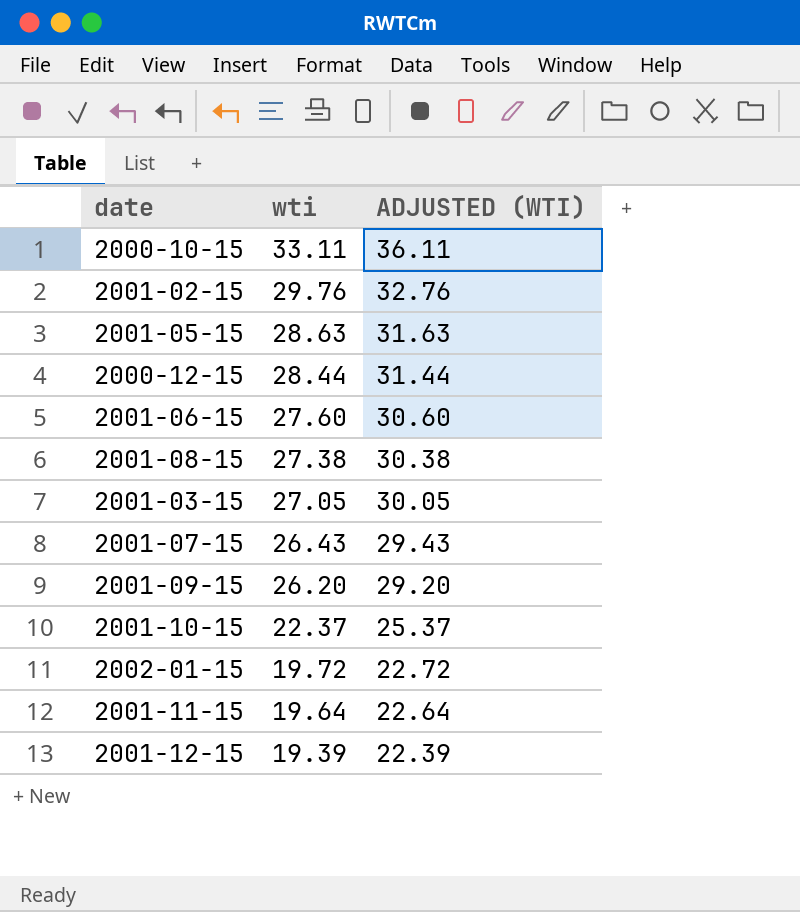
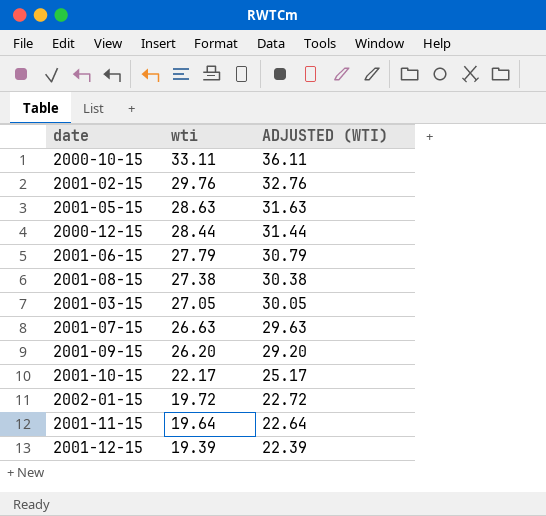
2001-06-15 | wti: 27.60 -> 27.79
2001-06-15 | ADJUSTED (WTI): 30.60 -> 30.79
2001-07-15 | wti: 26.43 -> 26.63
2001-07-15 | ADJUSTED (WTI): 29.43 -> 29.63
2001-10-15 | wti: 22.37 -> 22.17
2001-10-15 | ADJUSTED (WTI): 25.37 -> 25.17

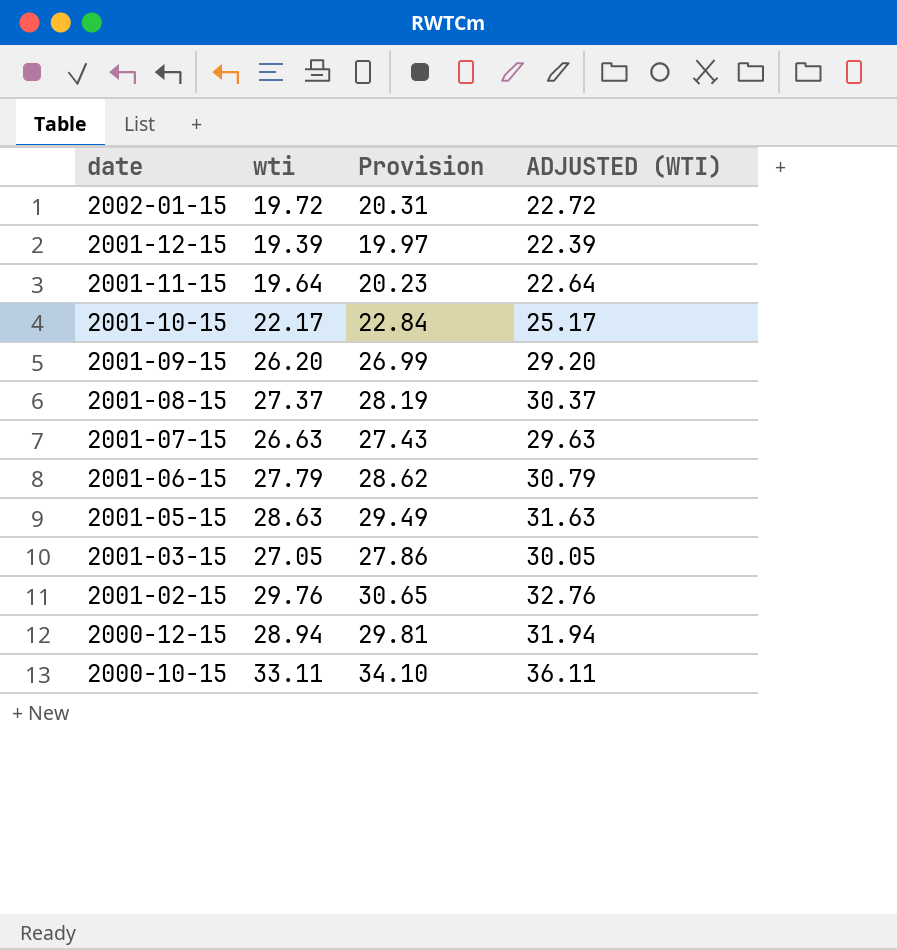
row order: wti descending -> date descending
column Provision | formula: none -> [wti] * 1.03
2001-08-15 | wti: 27.38 -> 27.37
2001-08-15 | ADJUSTED (WTI): 30.38 -> 30.37
2000-12-15 | wti: 28.44 -> 28.94
2000-12-15 | ADJUSTED (WTI): 31.44 -> 31.94

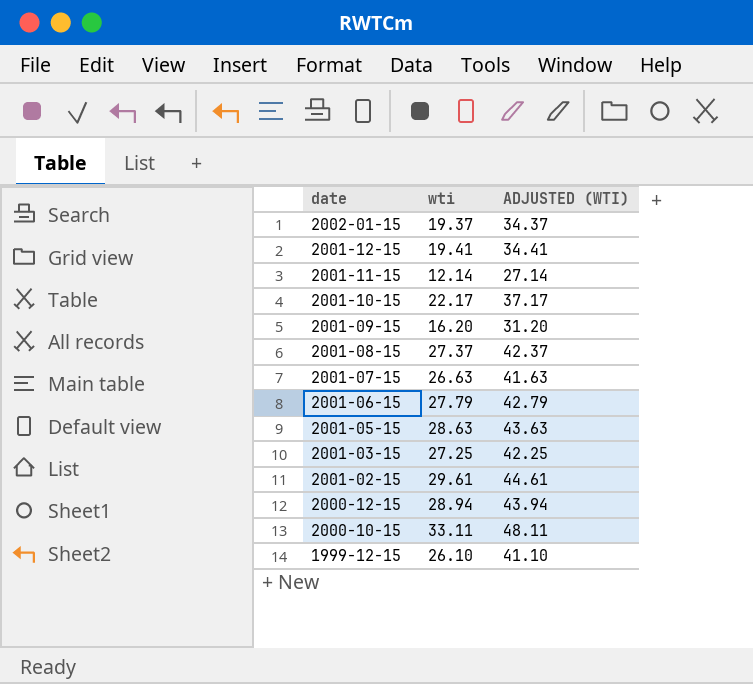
column Provision | formula: [wti] * 1.03 -> none
column ADJUSTED (WTI) | formula: [wti] + 3 -> [wti] + 15
2002-01-15 | wti: 19.72 -> 19.37
2001-12-15 | wti: 19.39 -> 19.41
2001-11-15 | wti: 19.64 -> 12.14
2001-09-15 | wti: 26.20 -> 16.20
2001-03-15 | wti: 27.05 -> 27.25
2001-02-15 | wti: 29.76 -> 29.61
row 1999-12-15: none -> 26.10 | 41.10

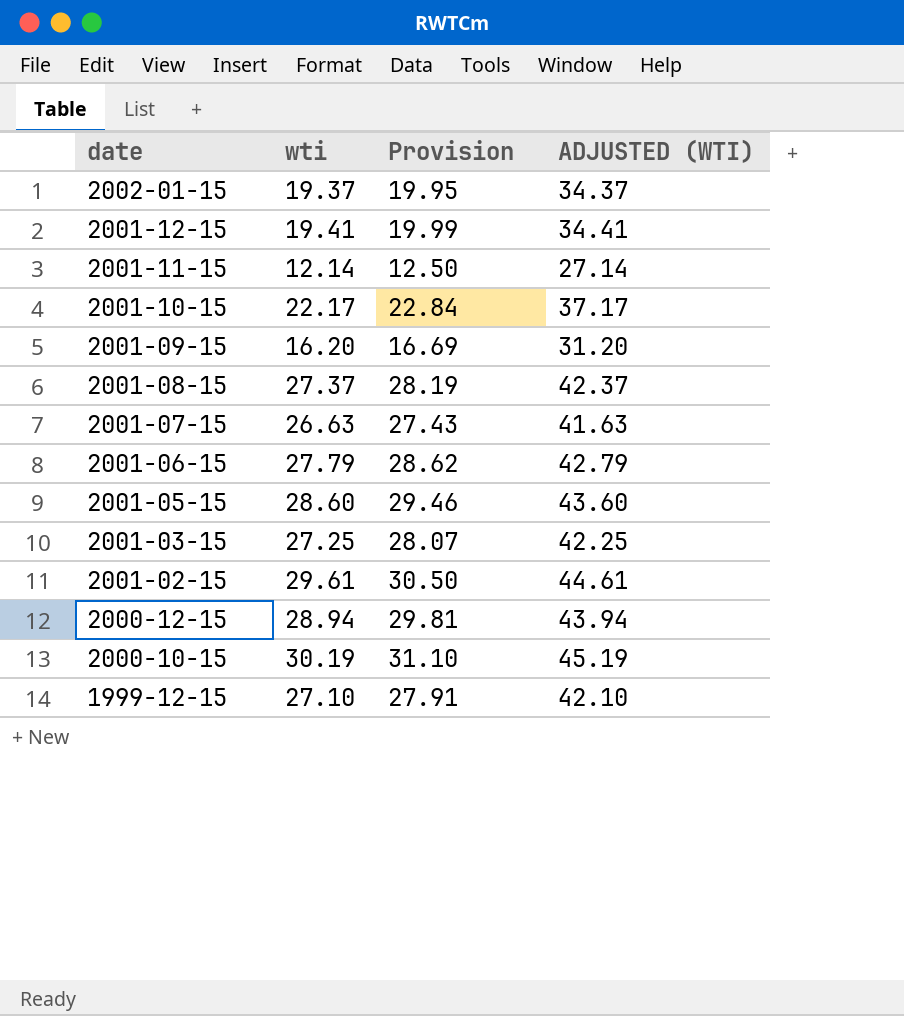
column Provision | formula: none -> [wti] * 1.03
2001-05-15 | wti: 28.63 -> 28.60
2001-05-15 | ADJUSTED (WTI): 43.63 -> 43.60
2000-10-15 | wti: 33.11 -> 30.19
2000-10-15 | ADJUSTED (WTI): 48.11 -> 45.19
1999-12-15 | wti: 26.10 -> 27.10
1999-12-15 | ADJUSTED (WTI): 41.10 -> 42.10

